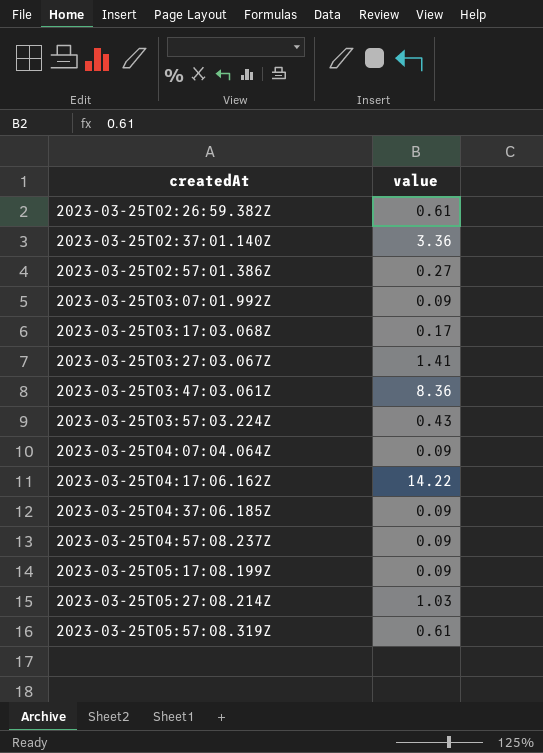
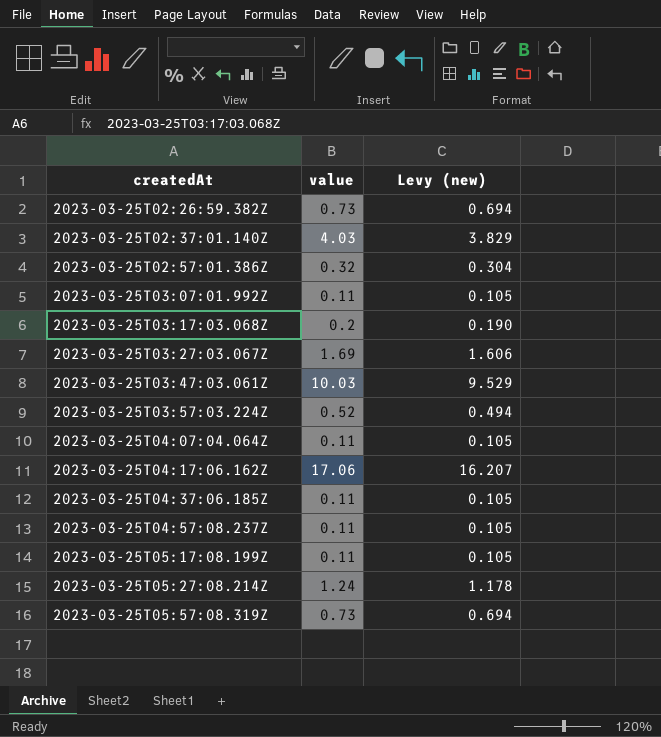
column Levy (new) | formula: none -> [value] * 0.95
2023-03-25T02:26:59.382Z | value: 0.61 -> 0.73
2023-03-25T02:37:01.140Z | value: 3.36 -> 4.03
2023-03-25T02:57:01.386Z | value: 0.27 -> 0.32
2023-03-25T03:07:01.992Z | value: 0.09 -> 0.11
2023-03-25T03:17:03.068Z | value: 0.17 -> 0.2
2023-03-25T03:27:03.067Z | value: 1.41 -> 1.69
2023-03-25T03:47:03.061Z | value: 8.36 -> 10.03
2023-03-25T03:57:03.224Z | value: 0.43 -> 0.52
2023-03-25T04:07:04.064Z | value: 0.09 -> 0.11
2023-03-25T04:17:06.162Z | value: 14.22 -> 17.06
2023-03-25T04:37:06.185Z | value: 0.09 -> 0.11
2023-03-25T04:57:08.237Z | value: 0.09 -> 0.11
2023-03-25T05:17:08.199Z | value: 0.09 -> 0.11
2023-03-25T05:27:08.214Z | value: 1.03 -> 1.24
2023-03-25T05:57:08.319Z | value: 0.61 -> 0.73

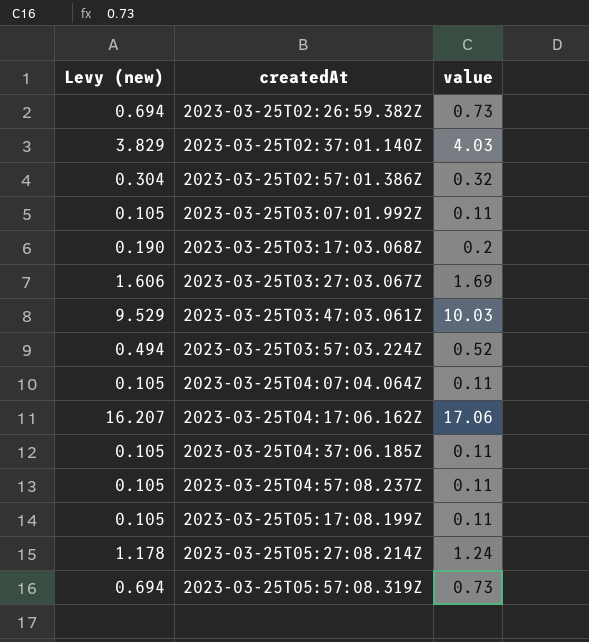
column Levy (new) | position: 3 -> 1

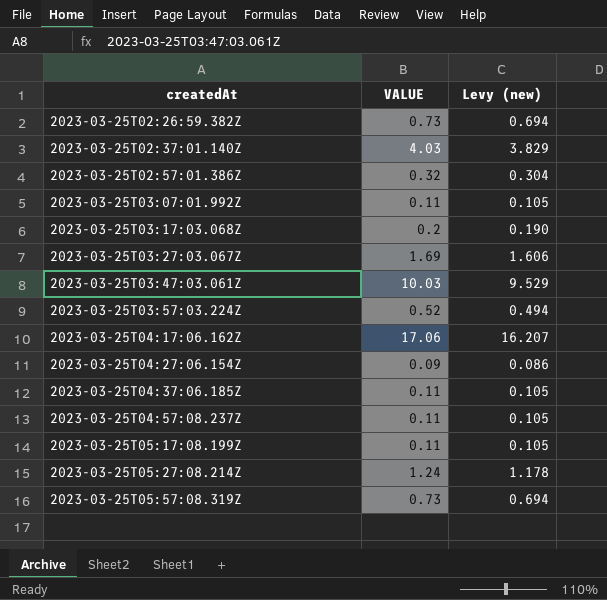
column name: value -> VALUE
column Levy (new) | position: 1 -> 3
row 2023-03-25T04:07:04.064Z: 0.105 | 0.11 -> none
row 2023-03-25T04:27:06.154Z: none -> 0.09 | 0.086

